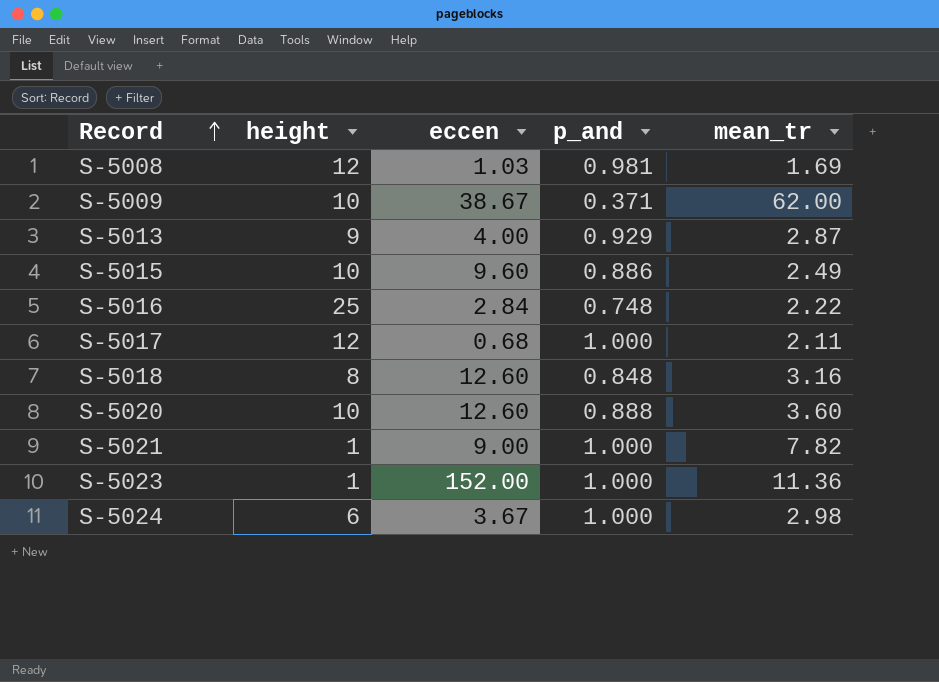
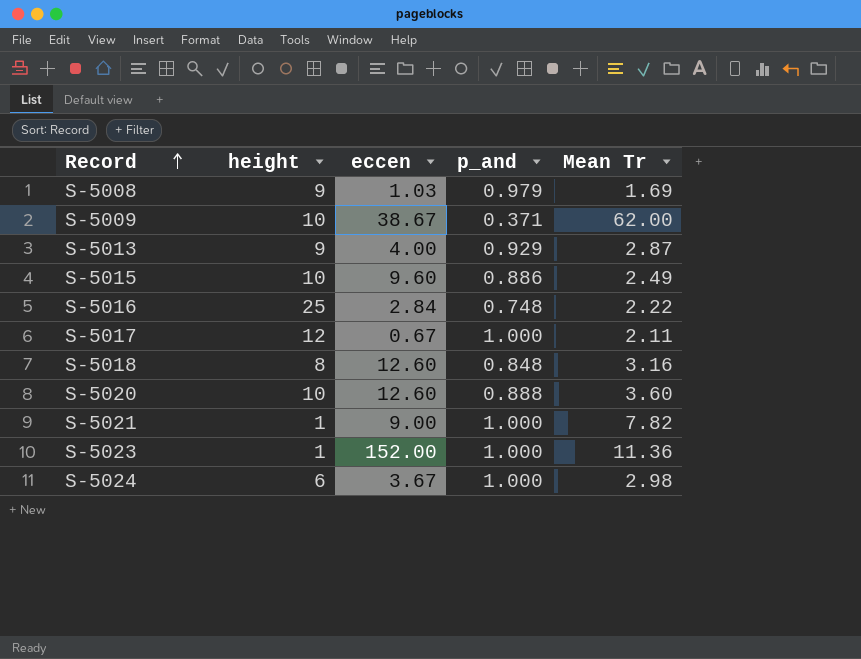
column name: mean_tr -> Mean Tr
S-5008 | height: 12 -> 9
S-5008 | p_and: 0.981 -> 0.979
S-5017 | eccen: 0.68 -> 0.67

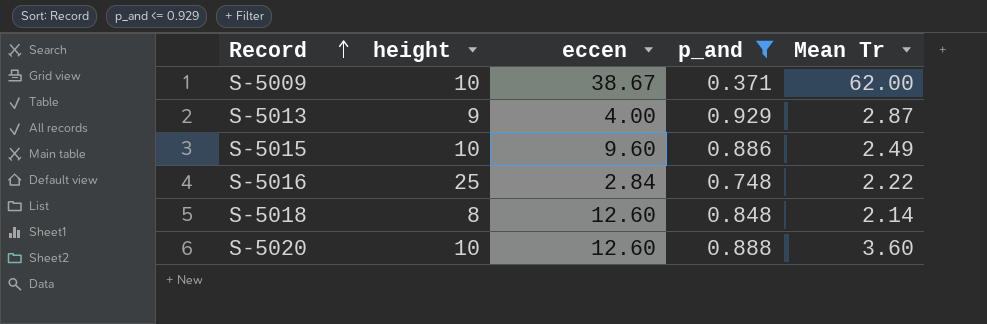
filter: none -> p_and <= 0.929
S-5018 | Mean Tr: 3.16 -> 2.14

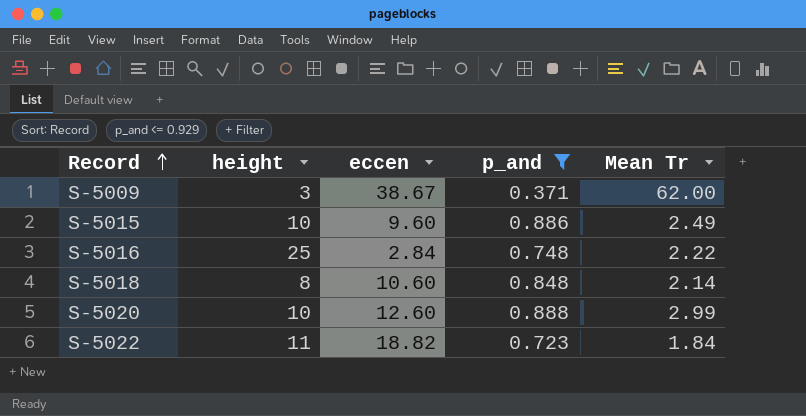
row S-5013: 9 | 4.00 | 0.929 | 2.87 -> none
S-5009 | height: 10 -> 3
S-5018 | eccen: 12.60 -> 10.60
S-5020 | Mean Tr: 3.60 -> 2.99
row S-5022: none -> 11 | 18.82 | 0.723 | 1.84

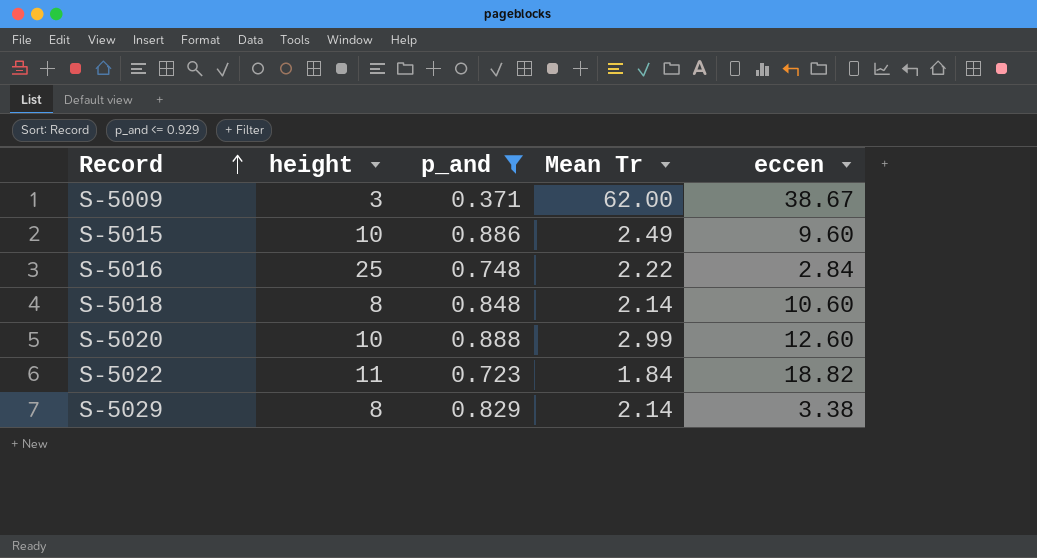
column eccen | position: 3 -> 5
row S-5029: none -> 8 | 0.829 | 2.14 | 3.38

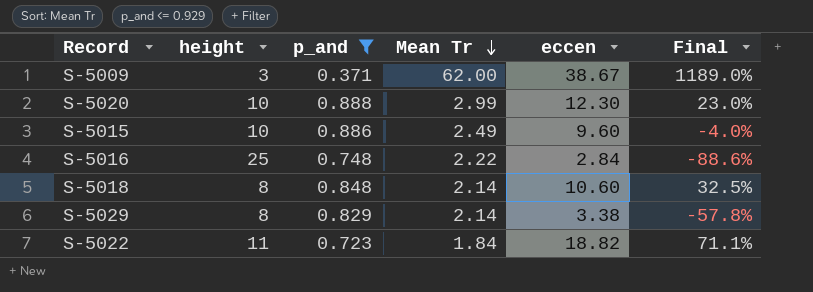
row order: Record ascending -> Mean Tr descending
column Final | formula: none -> ([eccen] - [height]) / [height]
S-5020 | eccen: 12.60 -> 12.30

